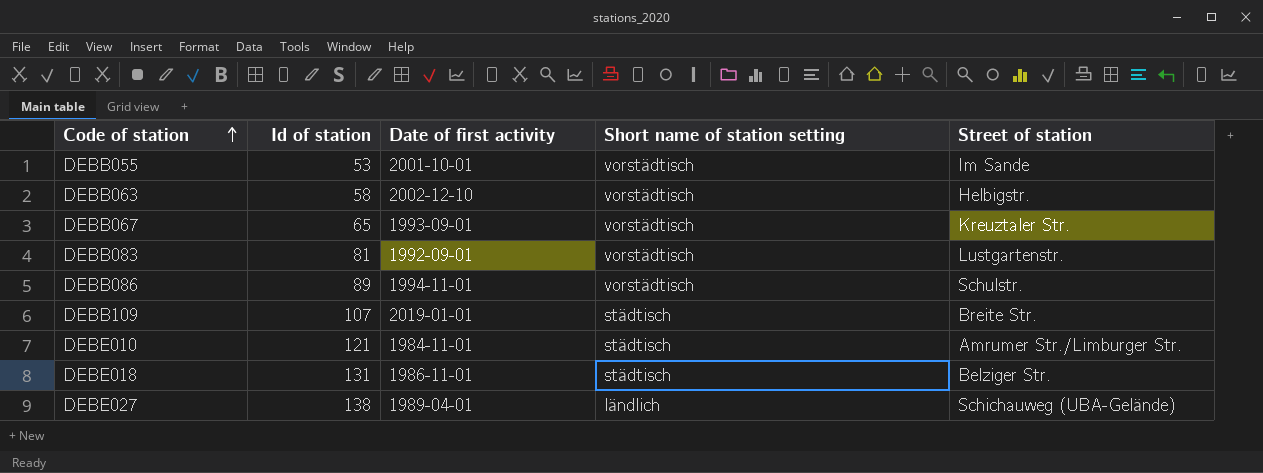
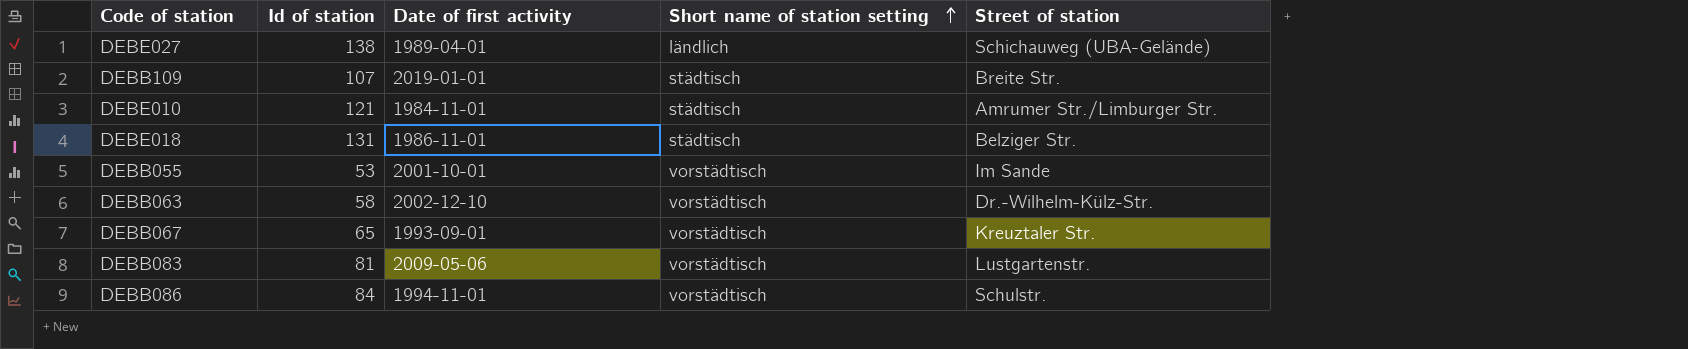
row order: Code of station ascending -> Short name of station setting ascending
DEBB063 | Street of station: Helbigstr. -> Dr.-Wilhelm-Külz-Str.
DEBB083 | Date of first activity: 1992-09-01 -> 2009-05-06
DEBB086 | Id of station: 89 -> 84

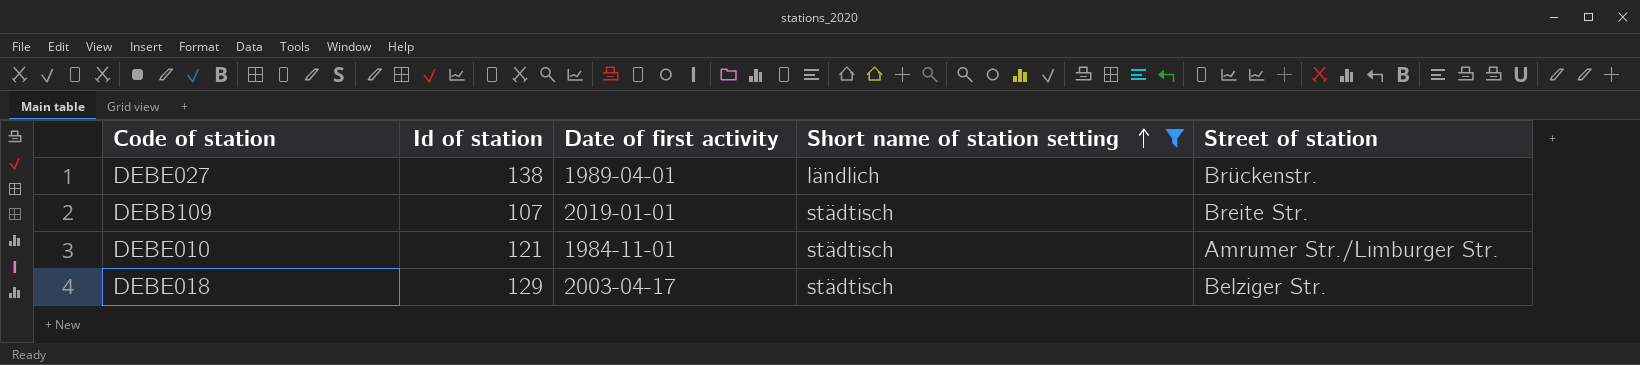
filter: none -> Short name of station setting != vorstädtisch
DEBE027 | Street of station: Schichauweg (UBA-Gelände) -> Brückenstr.
DEBE018 | Id of station: 131 -> 129
DEBE018 | Date of first activity: 1986-11-01 -> 2003-04-17

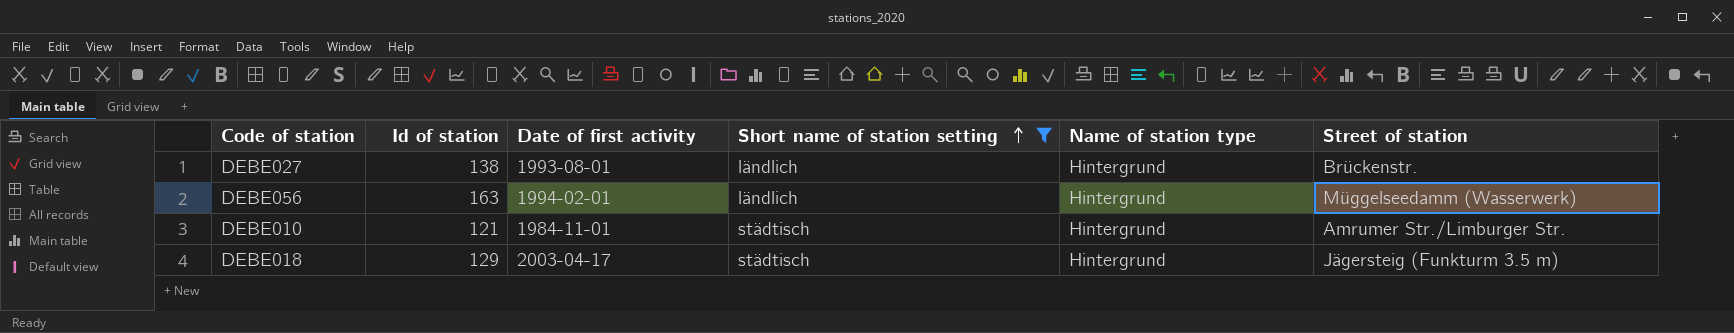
column Name of station type | position: none -> 5
row DEBB109: 107 | 2019-01-01 | städtisch | Breite Str. -> none
DEBE027 | Date of first activity: 1989-04-01 -> 1993-08-01
row DEBE056: none -> 163 | 1994-02-01 | ländlich | Hintergrund | Müggelseedamm (Wasserwerk)
DEBE018 | Street of station: Belziger Str. -> Jägersteig (Funkturm 3.5 m)

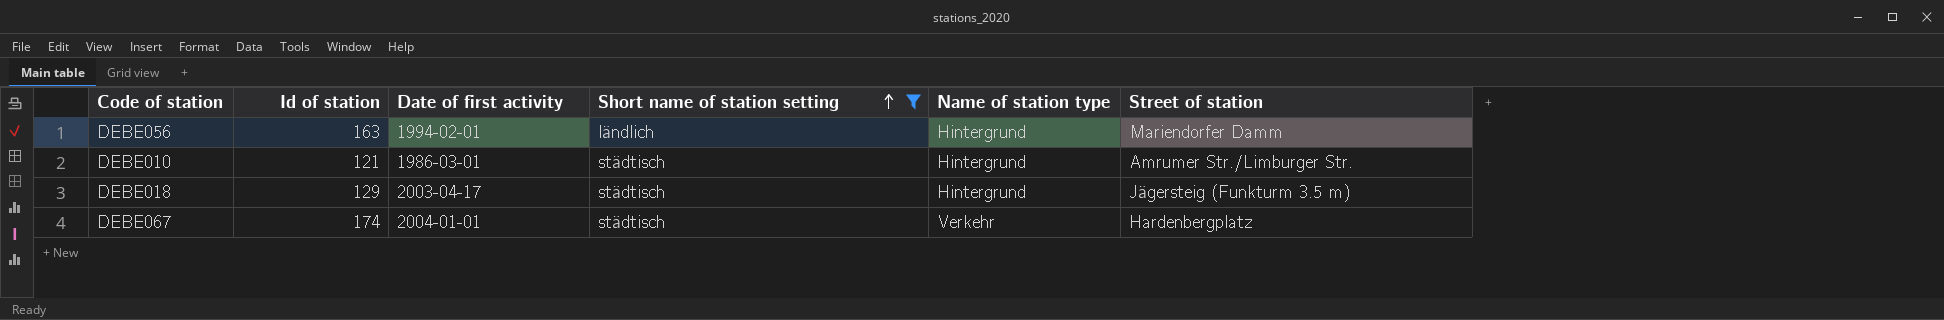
row DEBE027: 138 | 1993-08-01 | ländlich | Hintergrund | Brückenstr. -> none
DEBE056 | Street of station: Müggelseedamm (Wasserwerk) -> Mariendorfer Damm
DEBE010 | Date of first activity: 1984-11-01 -> 1986-03-01
row DEBE067: none -> 174 | 2004-01-01 | städtisch | Verkehr | Hardenbergplatz

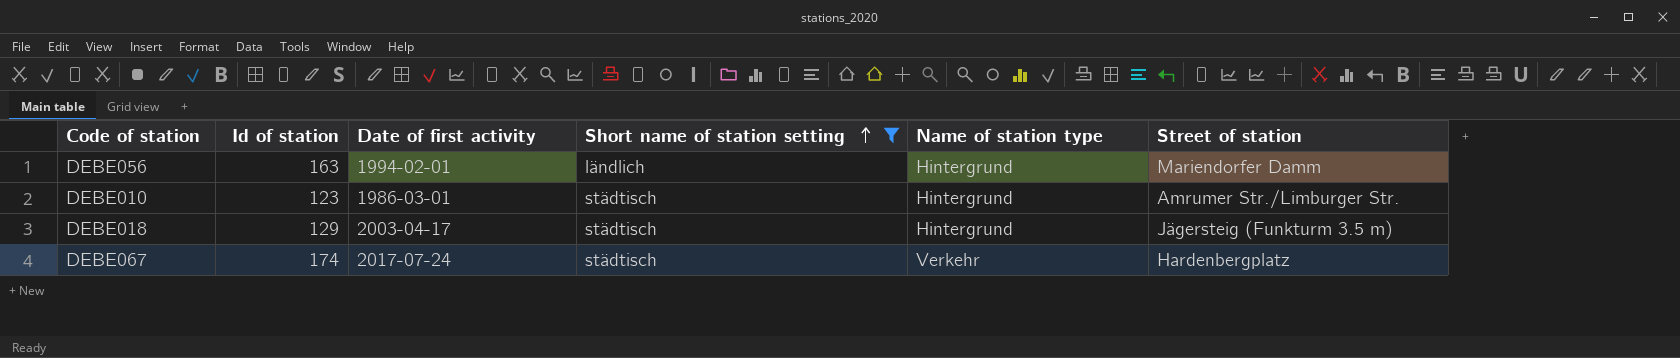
DEBE010 | Id of station: 121 -> 123
DEBE067 | Date of first activity: 2004-01-01 -> 2017-07-24

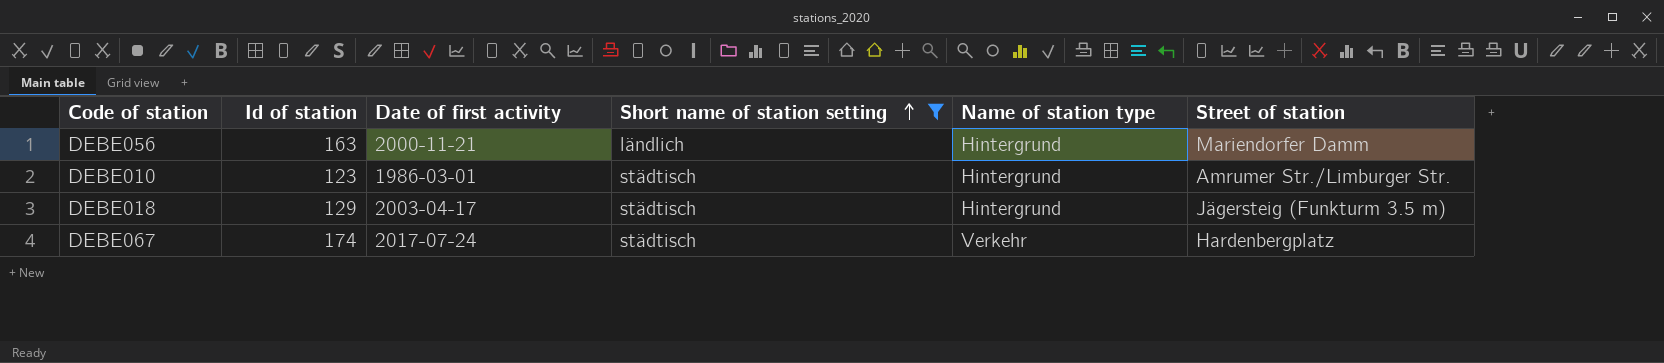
DEBE056 | Date of first activity: 1994-02-01 -> 2000-11-21

